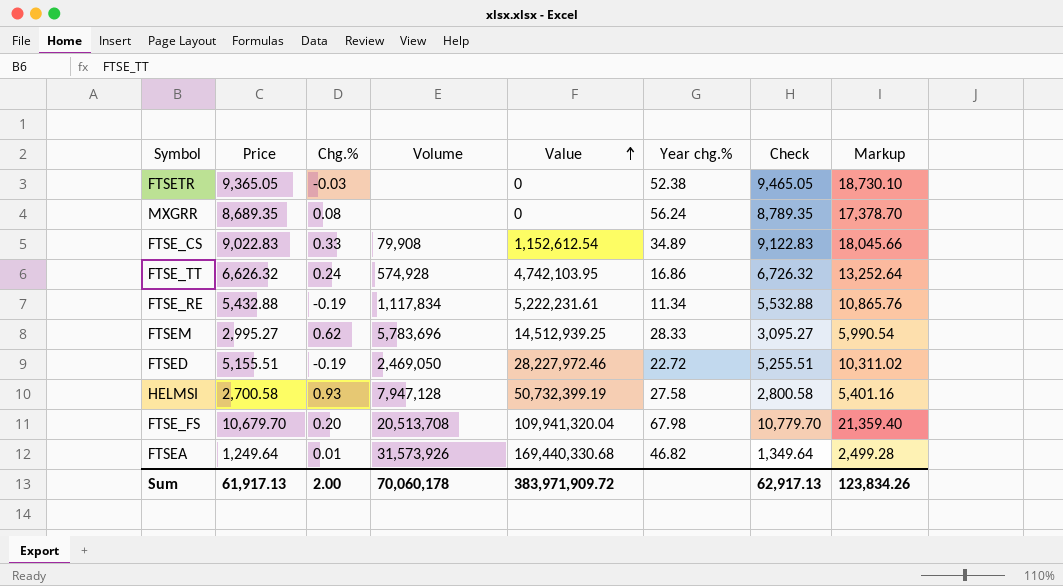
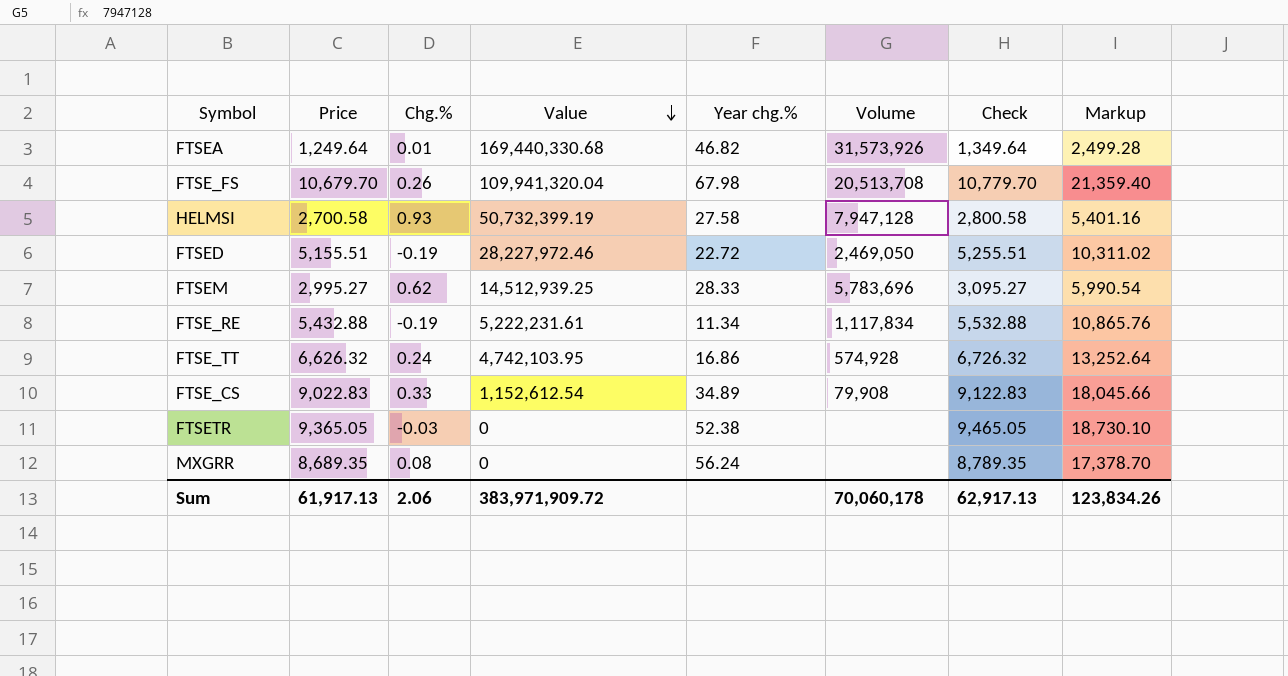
row order: Value ascending -> Value descending
column Volume | position: 4 -> 6
FTSE_FS | Chg.%: 0.20 -> 0.26
Sum | Chg.%: 2.00 -> 2.06

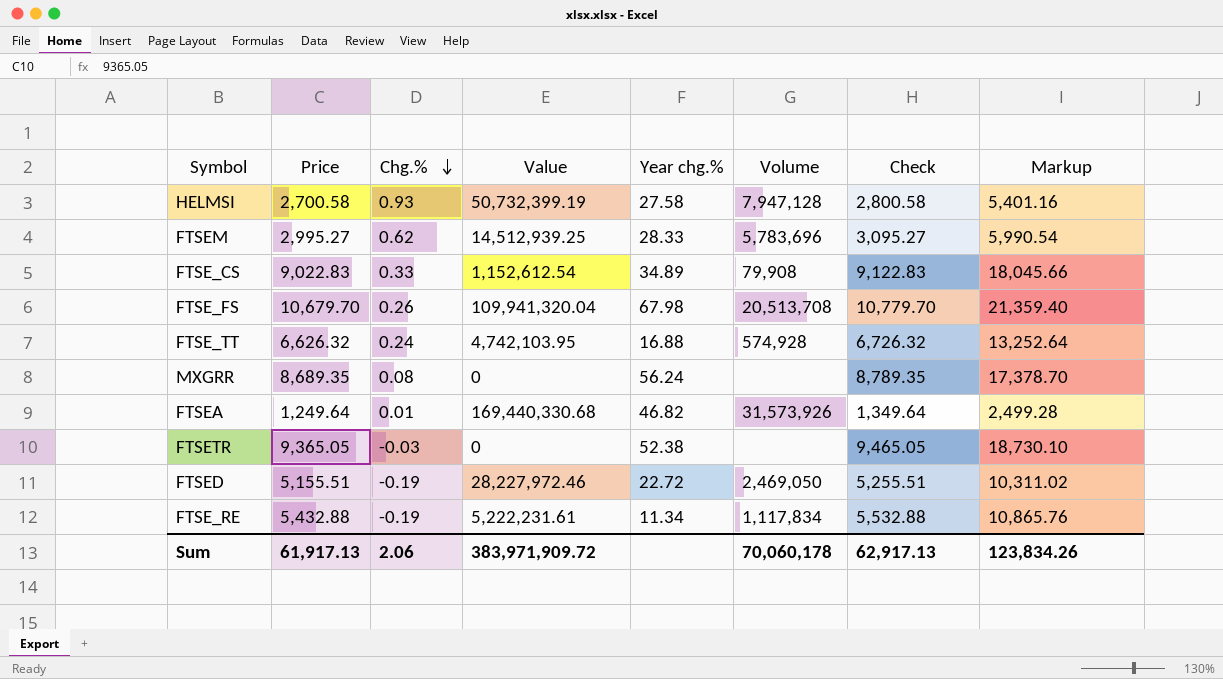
row order: Value descending -> Chg.% descending
FTSE_TT | Year chg.%: 16.86 -> 16.88

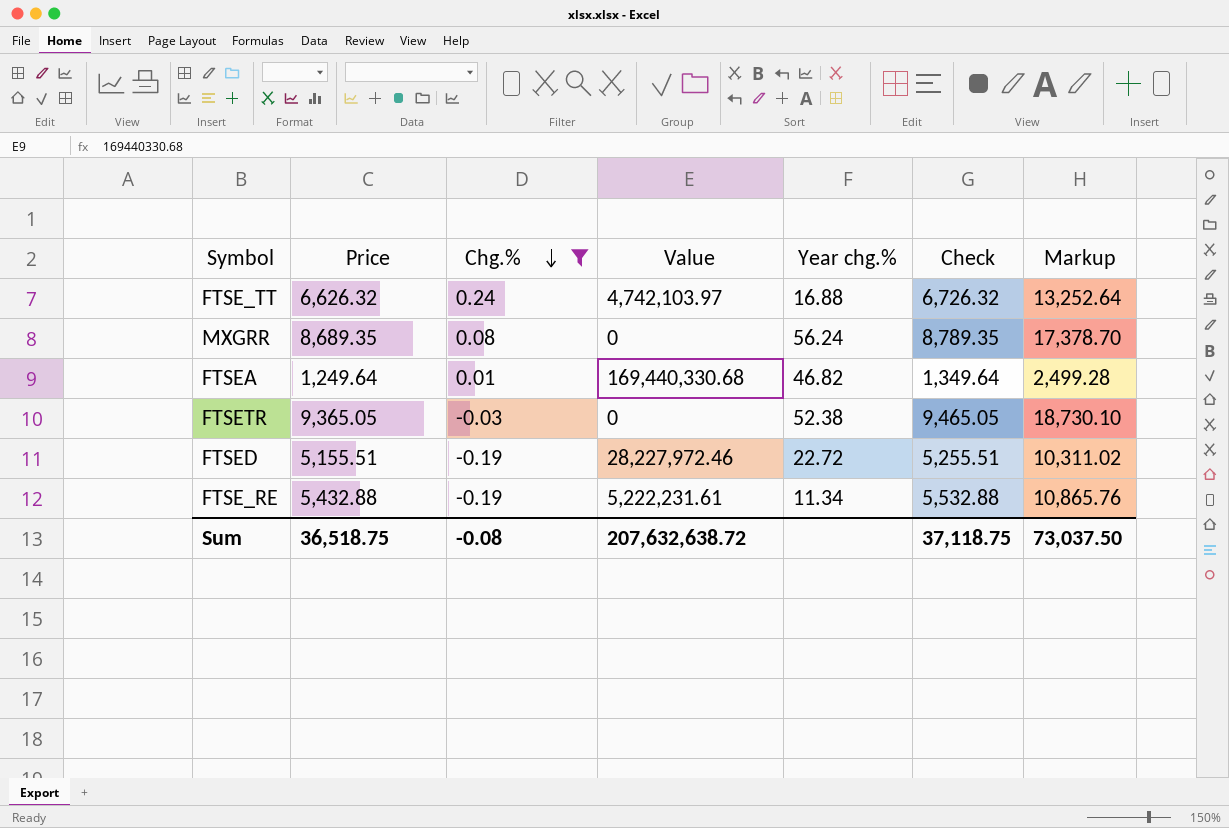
filter: none -> Chg.% <= 0.24
column Volume | position: 6 -> none
FTSE_TT | Value: 4,742,103.95 -> 4,742,103.97
Sum | Price: 61,917.13 -> 36,518.75
Sum | Chg.%: 2.06 -> -0.08
Sum | Value: 383,971,909.72 -> 207,632,638.72
Sum | Check: 62,917.13 -> 37,118.75
Sum | Markup: 123,834.26 -> 73,037.50

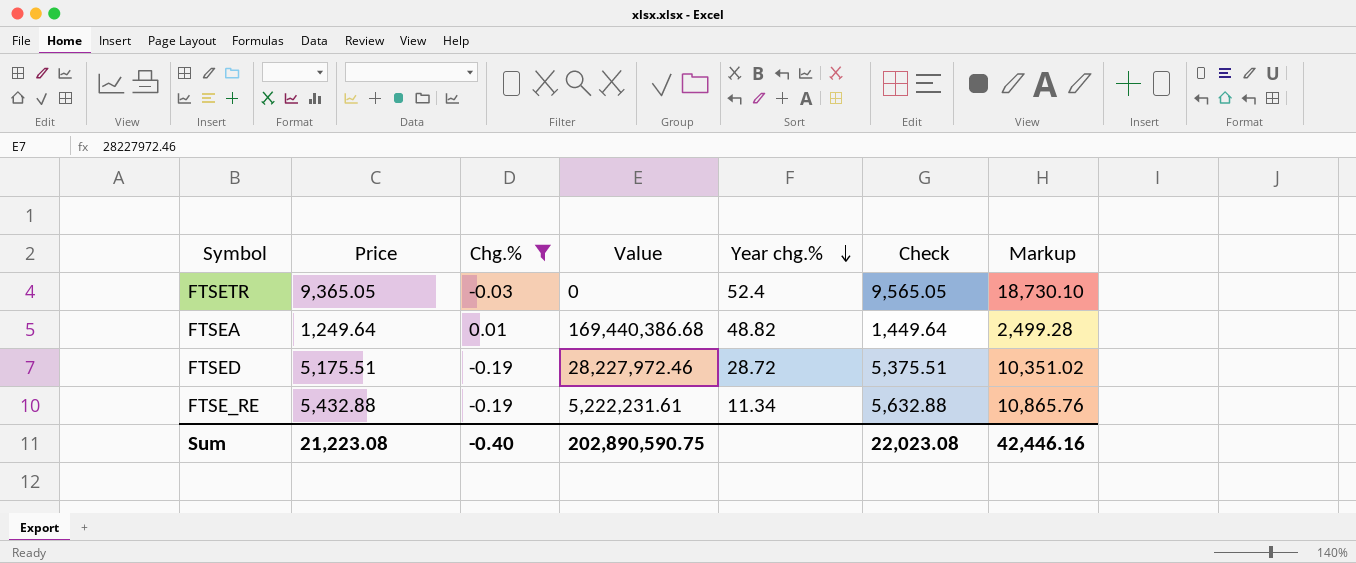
row order: Chg.% descending -> Year chg.% descending
column Check | formula: [Price] + 100 -> [Price] + 200
row FTSE_TT: 6,626.32 | 0.24 | 4,742,103.97 | 16.88 | 6,726.32 | 13,252.64 -> none
row MXGRR: 8,689.35 | 0.08 | 0 | 56.24 | 8,789.35 | 17,378.70 -> none
FTSETR | Year chg.%: 52.38 -> 52.4
FTSEA | Value: 169,440,330.68 -> 169,440,386.68
FTSEA | Year chg.%: 46.82 -> 48.82
FTSED | Price: 5,155.51 -> 5,175.51
FTSED | Year chg.%: 22.72 -> 28.72
FTSED | Markup: 10,311.02 -> 10,351.02
Sum | Price: 36,518.75 -> 21,223.08
Sum | Chg.%: -0.08 -> -0.40
Sum | Value: 207,632,638.72 -> 202,890,590.75
Sum | Check: 37,118.75 -> 22,023.08
Sum | Markup: 73,037.50 -> 42,446.16

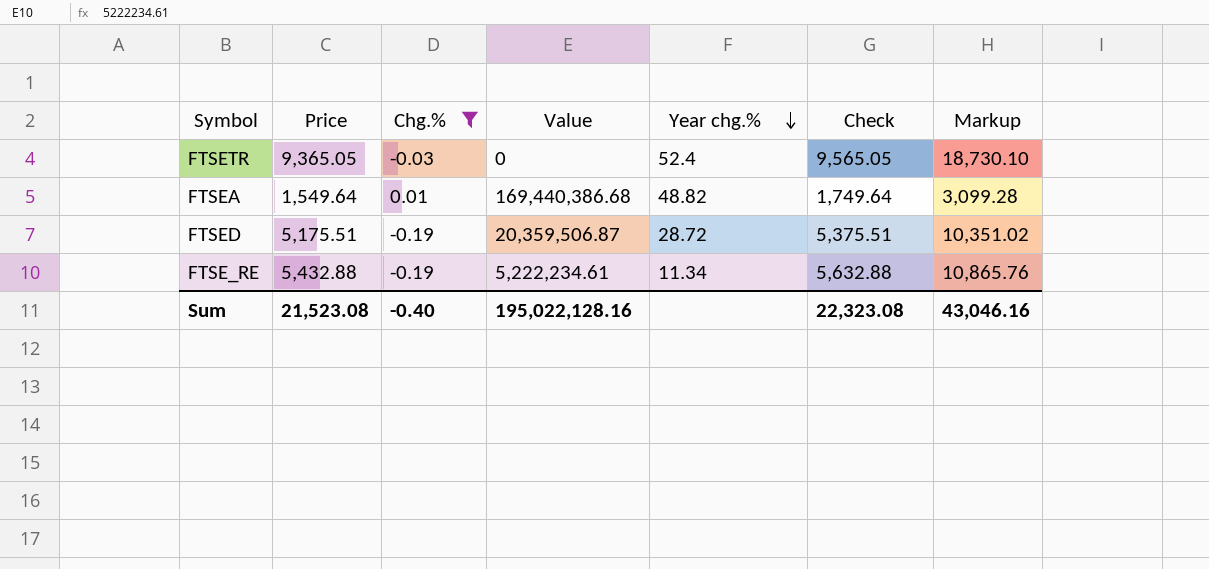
FTSEA | Price: 1,249.64 -> 1,549.64
FTSEA | Check: 1,449.64 -> 1,749.64
FTSEA | Markup: 2,499.28 -> 3,099.28
FTSED | Value: 28,227,972.46 -> 20,359,506.87
FTSE_RE | Value: 5,222,231.61 -> 5,222,234.61
Sum | Price: 21,223.08 -> 21,523.08
Sum | Value: 202,890,590.75 -> 195,022,128.16
Sum | Check: 22,023.08 -> 22,323.08
Sum | Markup: 42,446.16 -> 43,046.16

